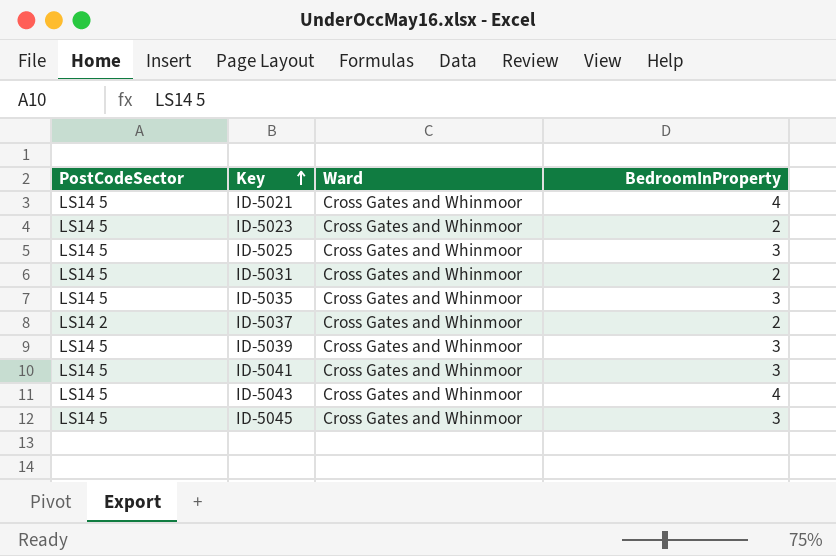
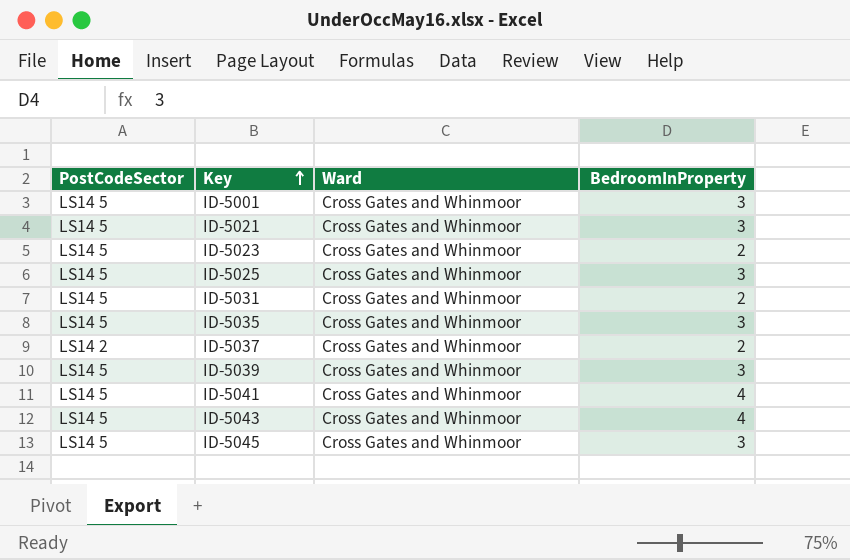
row ID-5001: none -> LS14 5 | Cross Gates and Whinmoor | 3
ID-5021 | BedroomInProperty: 4 -> 3
ID-5041 | BedroomInProperty: 3 -> 4

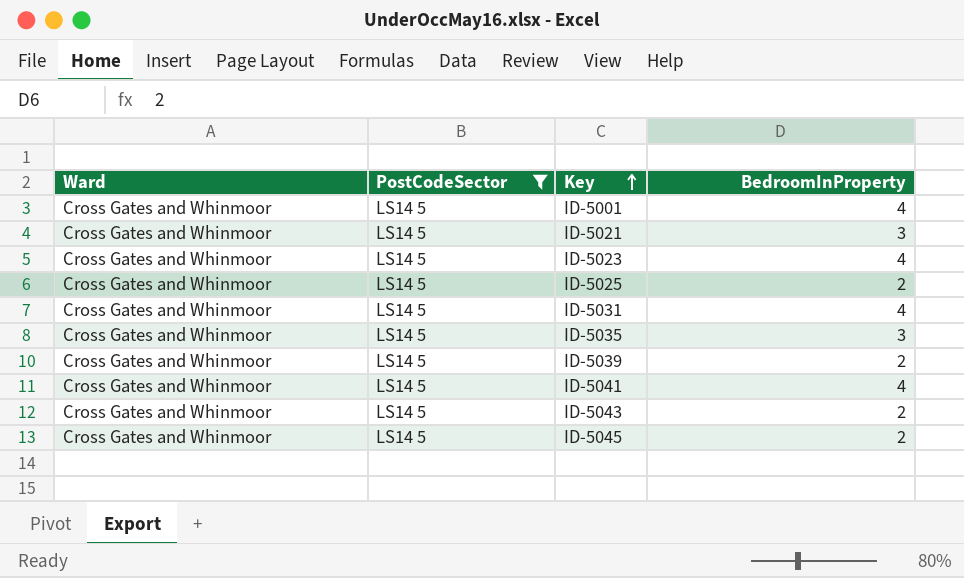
filter: none -> PostCodeSector = LS14 5
column Ward | position: 3 -> 1
ID-5001 | BedroomInProperty: 3 -> 4
ID-5023 | BedroomInProperty: 2 -> 4
ID-5025 | BedroomInProperty: 3 -> 2
ID-5031 | BedroomInProperty: 2 -> 4
ID-5039 | BedroomInProperty: 3 -> 2
ID-5043 | BedroomInProperty: 4 -> 2
ID-5045 | BedroomInProperty: 3 -> 2

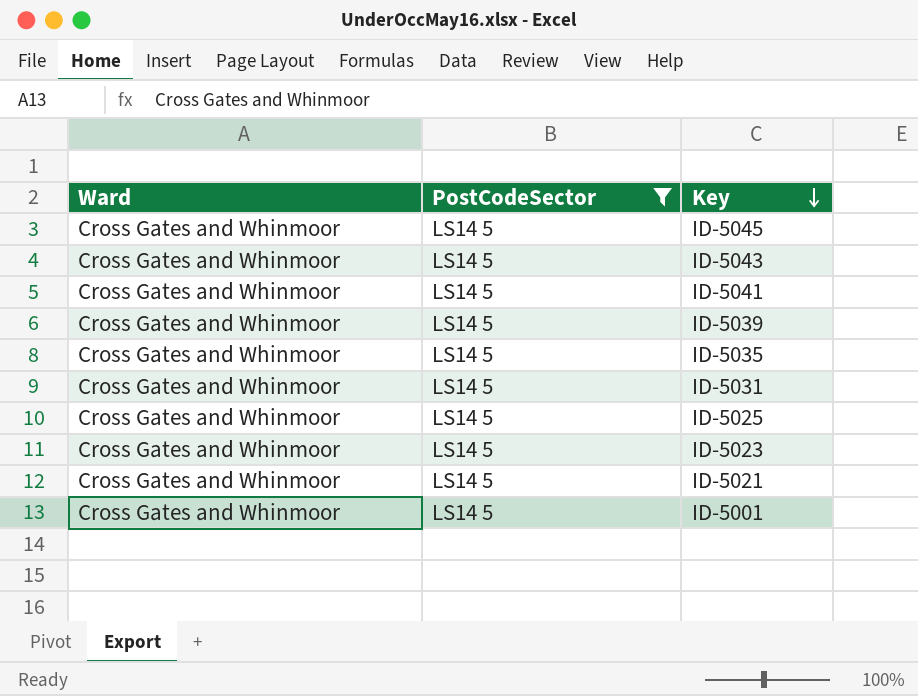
row order: Key ascending -> Key descending
column BedroomInProperty | position: 4 -> none

